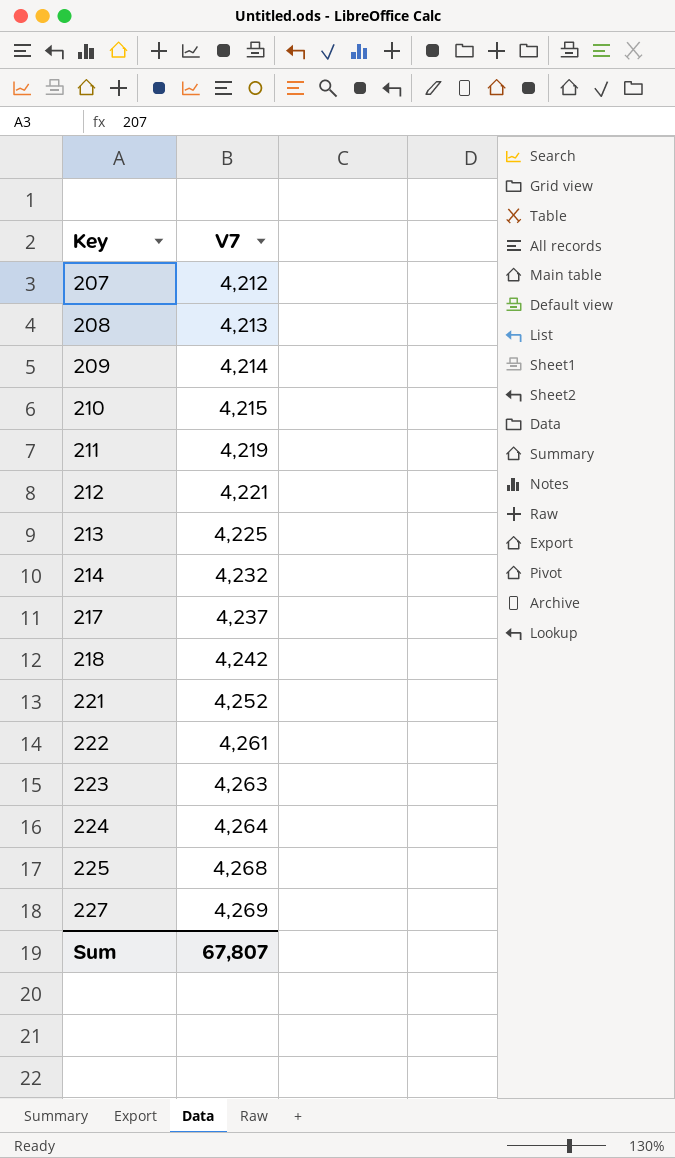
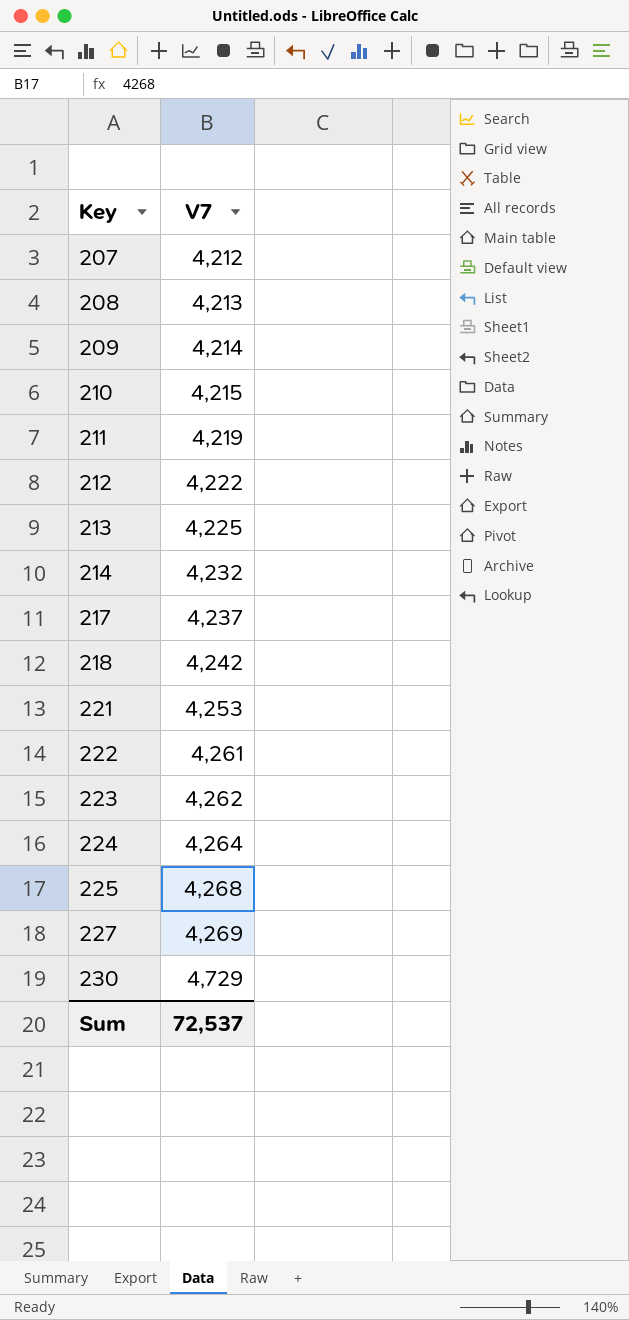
212 | V7: 4,221 -> 4,222
221 | V7: 4,252 -> 4,253
223 | V7: 4,263 -> 4,262
row 230: none -> 4,729
Sum | V7: 67,807 -> 72,537

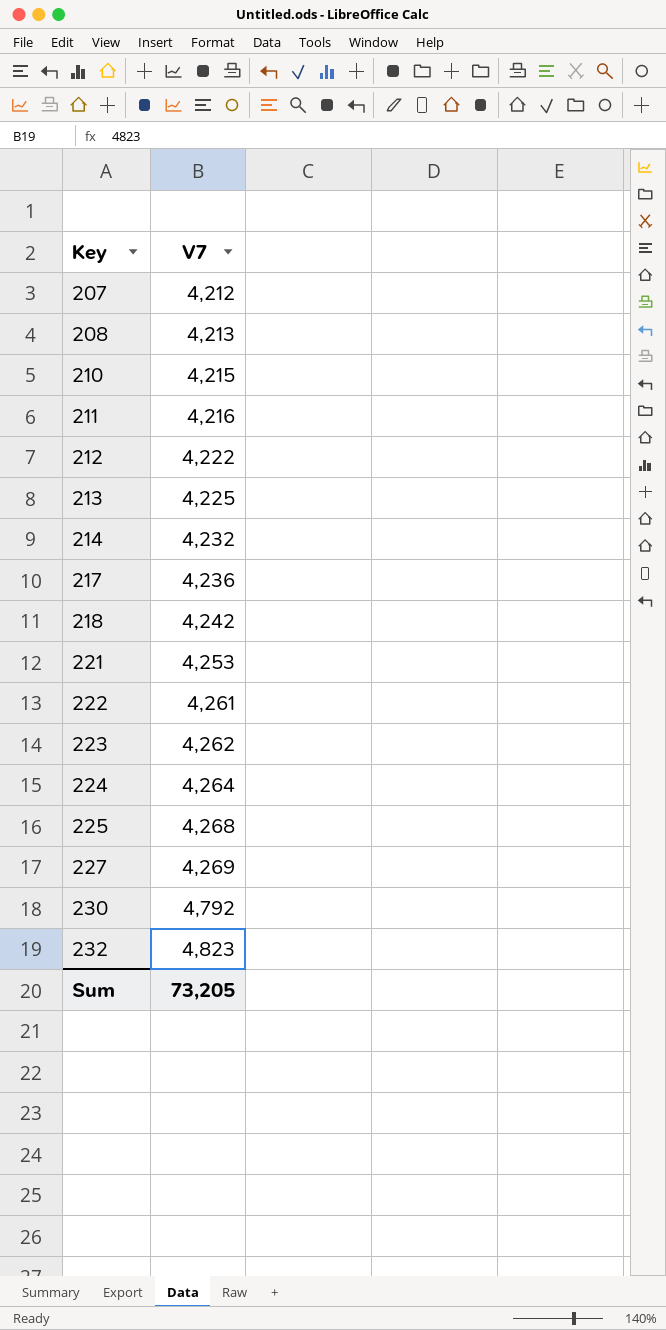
row 209: 4,214 -> none
211 | V7: 4,219 -> 4,216
217 | V7: 4,237 -> 4,236
230 | V7: 4,729 -> 4,792
row 232: none -> 4,823
Sum | V7: 72,537 -> 73,205

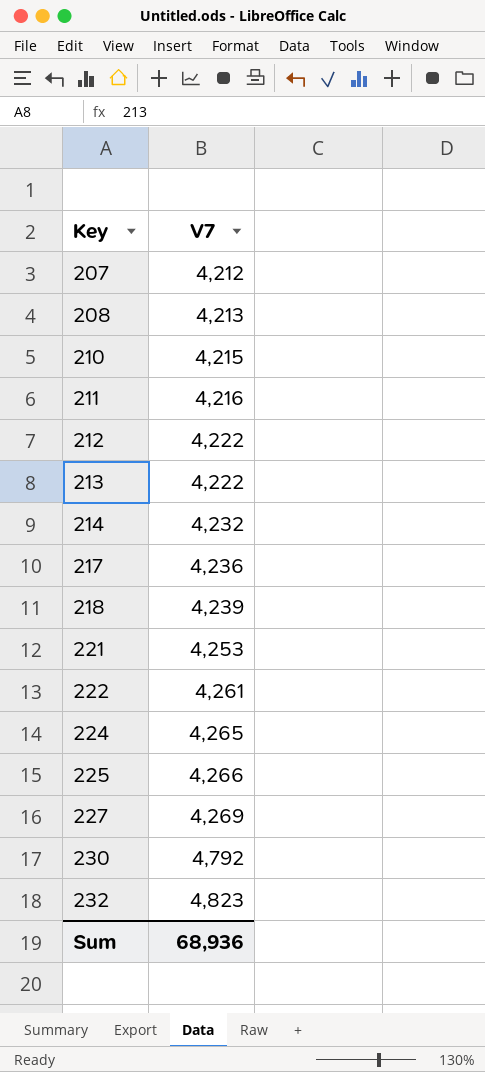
row 223: 4,262 -> none
213 | V7: 4,225 -> 4,222
218 | V7: 4,242 -> 4,239
224 | V7: 4,264 -> 4,265
225 | V7: 4,268 -> 4,266
Sum | V7: 73,205 -> 68,936

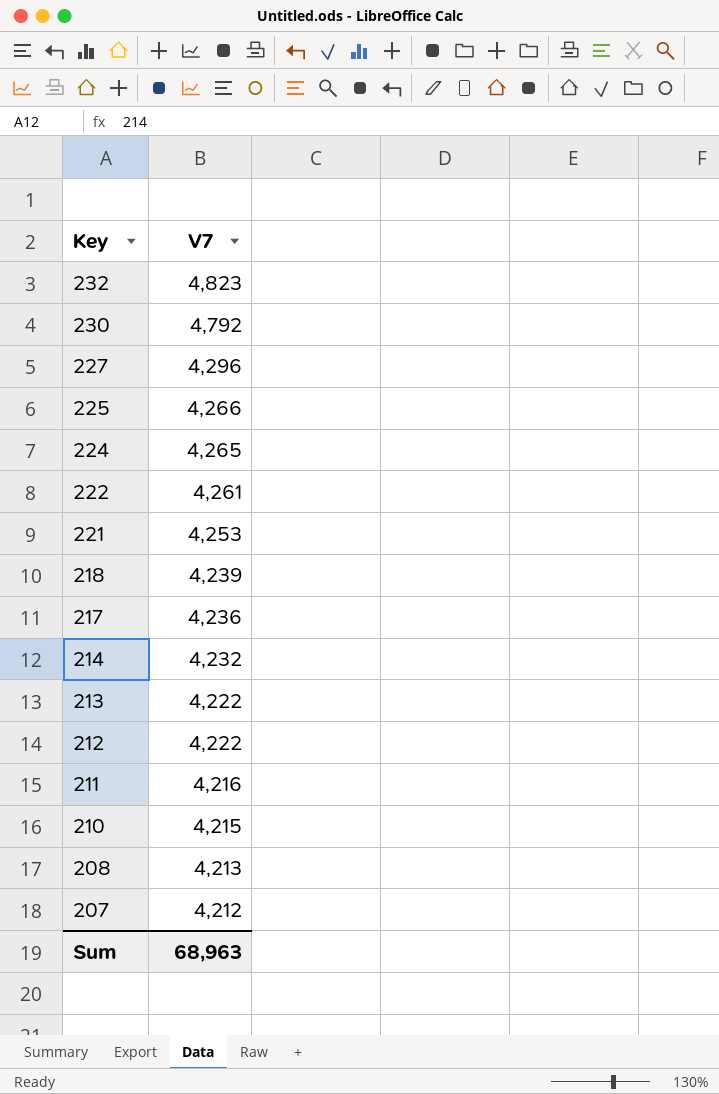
row order: Key ascending -> Key descending
227 | V7: 4,269 -> 4,296
Sum | V7: 68,936 -> 68,963

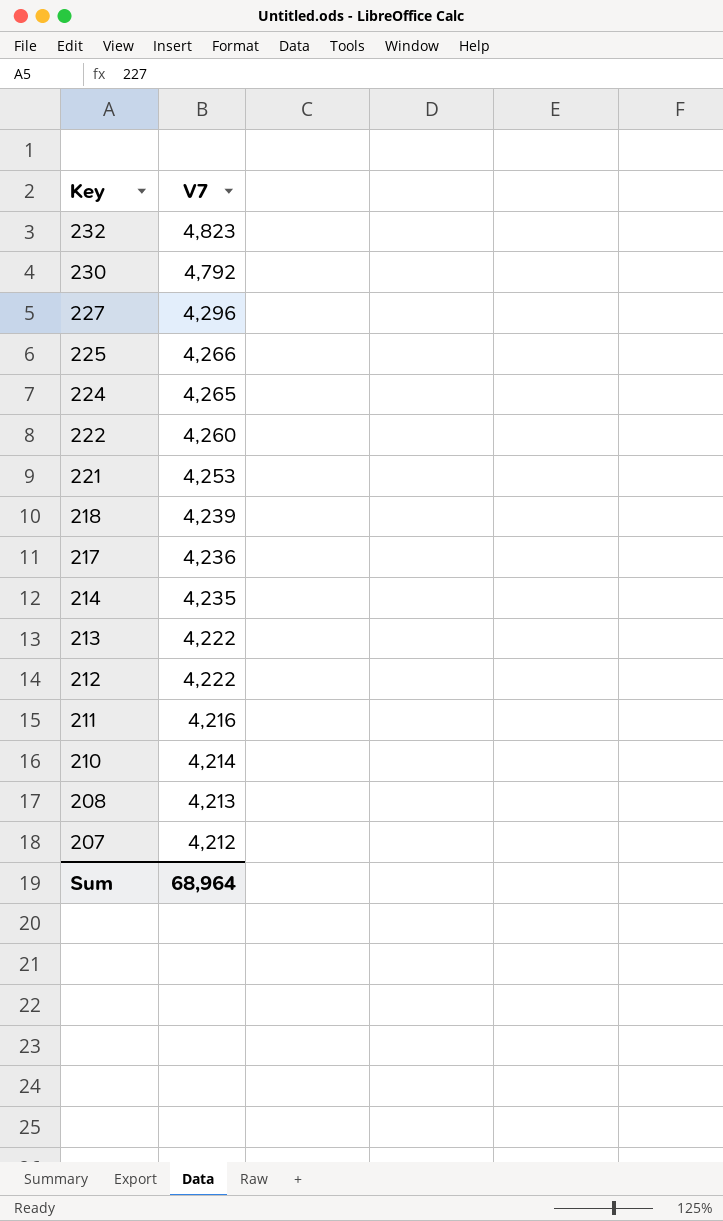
222 | V7: 4,261 -> 4,260
214 | V7: 4,232 -> 4,235
210 | V7: 4,215 -> 4,214
Sum | V7: 68,963 -> 68,964

